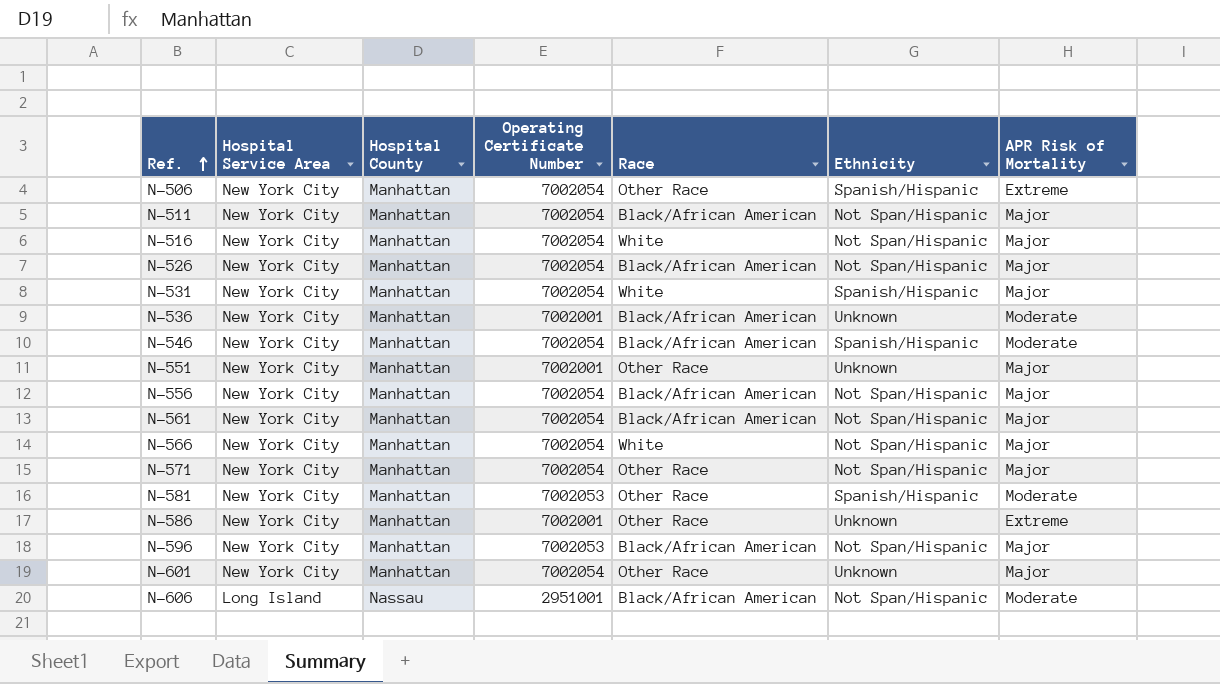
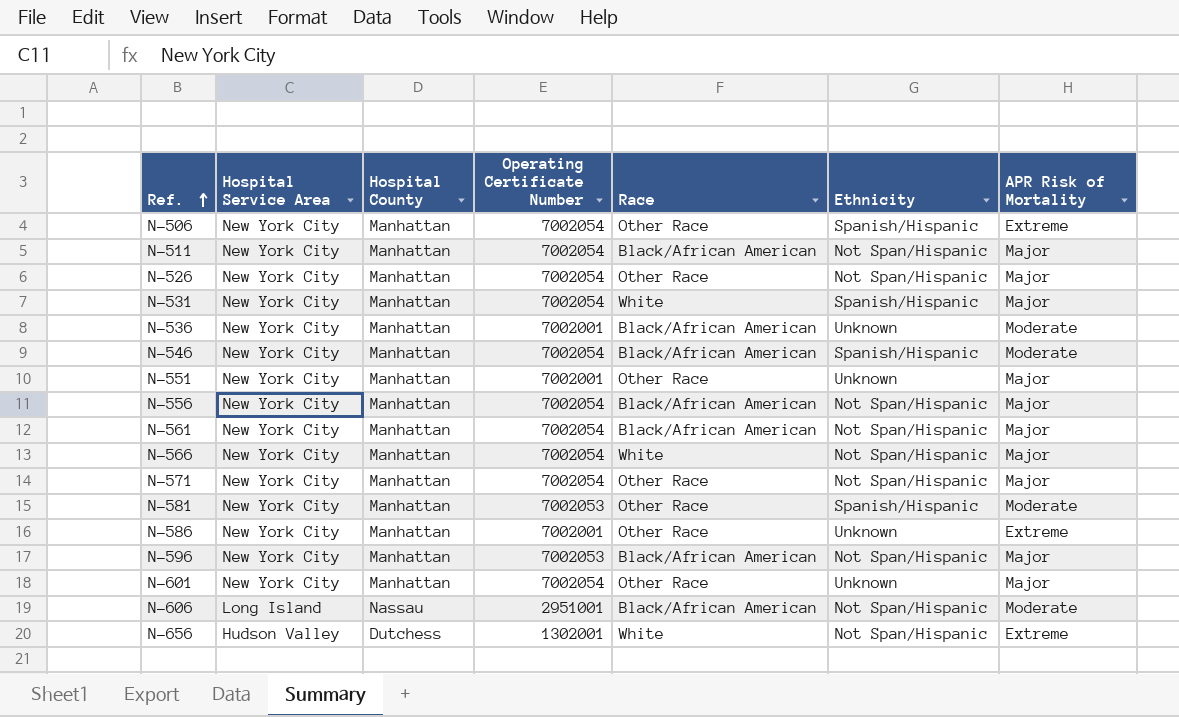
row N-516: New York City | Manhattan | 7002054 | White | Not Span/Hispanic | Major -> none
N-526 | Race: Black/African American -> Other Race
row N-656: none -> Hudson Valley | Dutchess | 1302001 | White | Not Span/Hispanic | Extreme

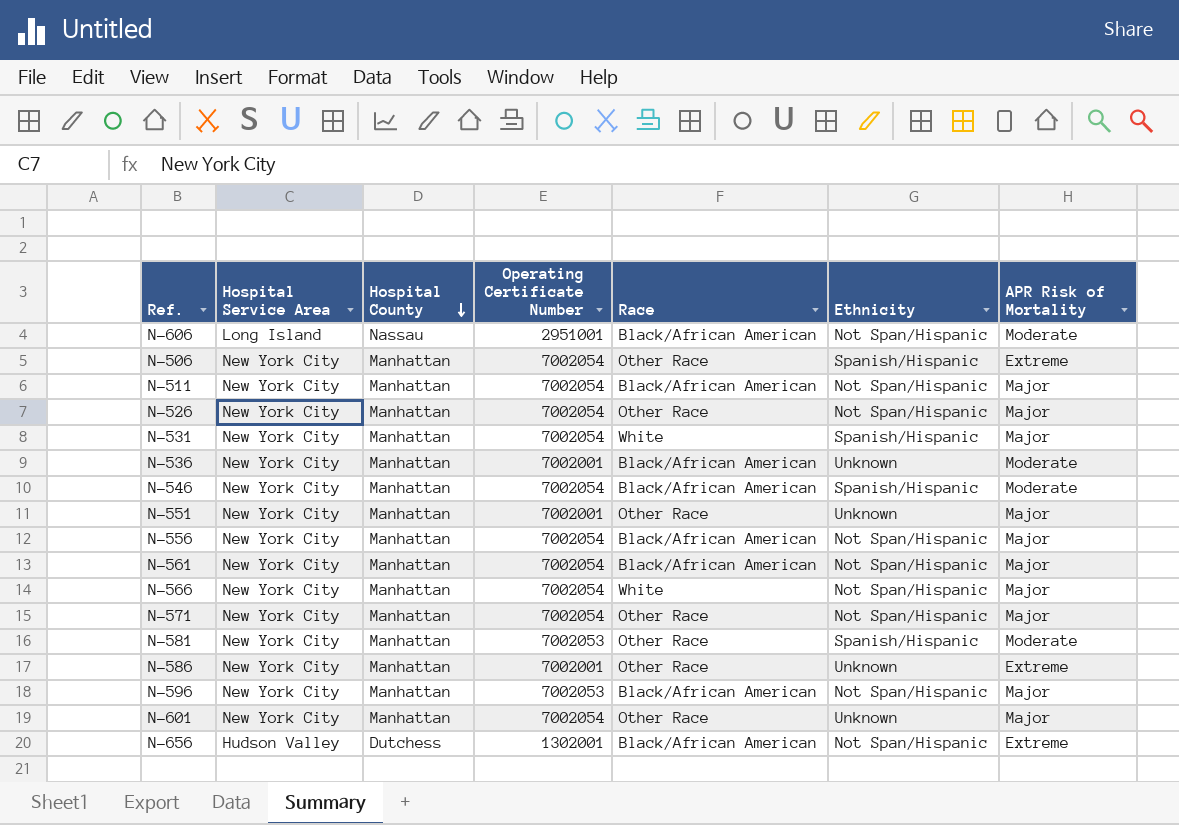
row order: Ref. ascending -> Hospital County descending
N-656 | Race: White -> Black/African American

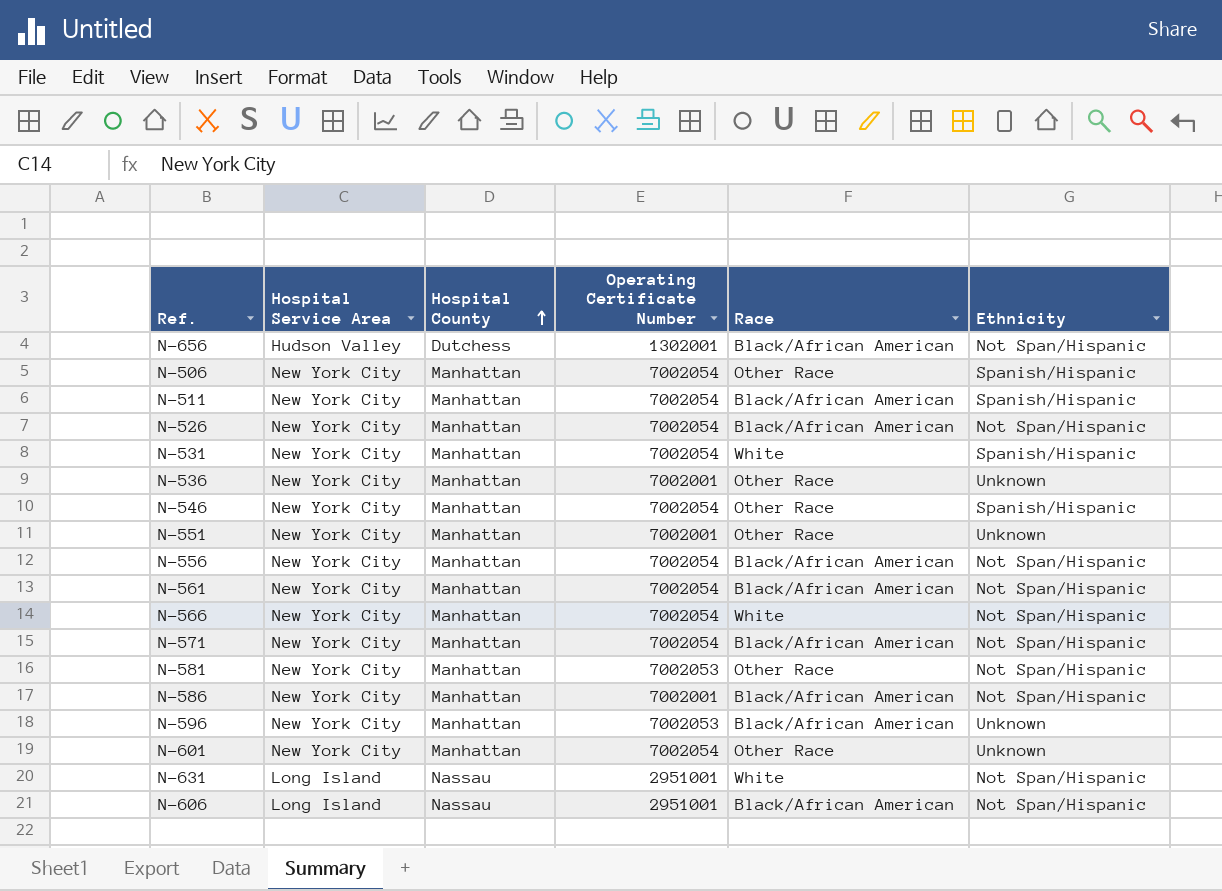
row order: Hospital County descending -> Hospital County ascending
column APR Risk of Mortality | position: 7 -> none
N-511 | Ethnicity: Not Span/Hispanic -> Spanish/Hispanic
N-526 | Race: Other Race -> Black/African American
N-536 | Race: Black/African American -> Other Race
N-546 | Race: Black/African American -> Other Race
N-571 | Race: Other Race -> Black/African American
N-581 | Ethnicity: Spanish/Hispanic -> Not Span/Hispanic
N-586 | Race: Other Race -> Black/African American
N-586 | Ethnicity: Unknown -> Not Span/Hispanic
N-596 | Ethnicity: Not Span/Hispanic -> Unknown
row N-631: none -> Long Island | Nassau | 2951001 | White | Not Span/Hispanic

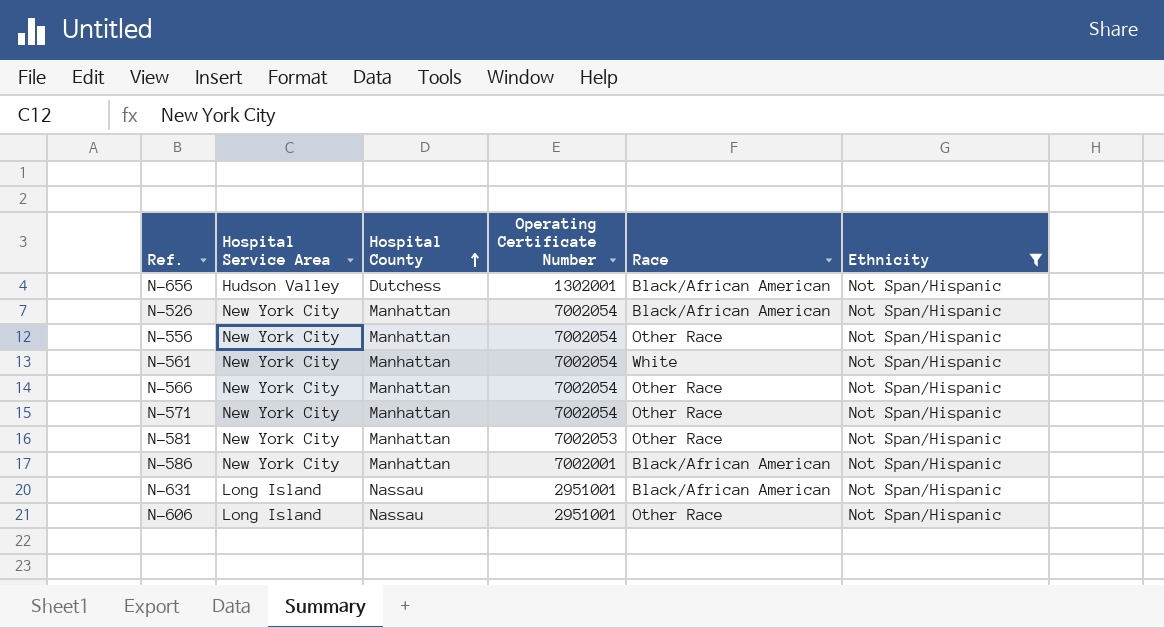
filter: none -> Ethnicity = Not Span/Hispanic
N-556 | Race: Black/African American -> Other Race
N-561 | Race: Black/African American -> White
N-566 | Race: White -> Other Race
N-571 | Race: Black/African American -> Other Race
N-631 | Race: White -> Black/African American
N-606 | Race: Black/African American -> Other Race

